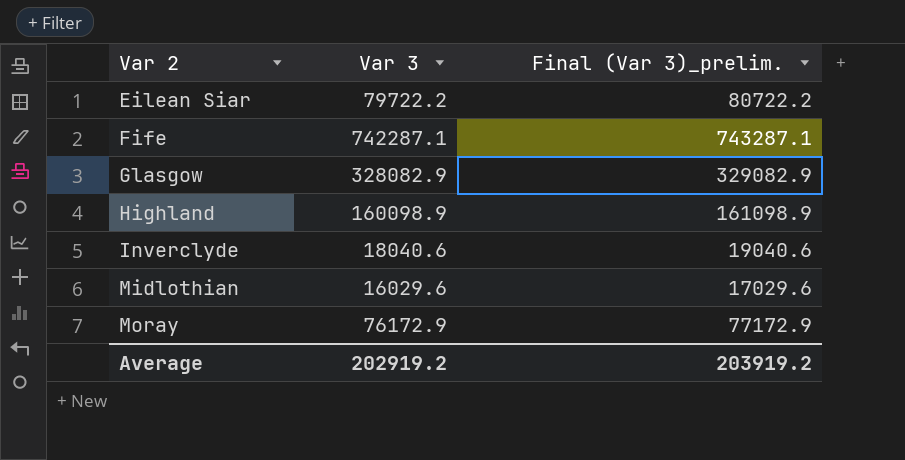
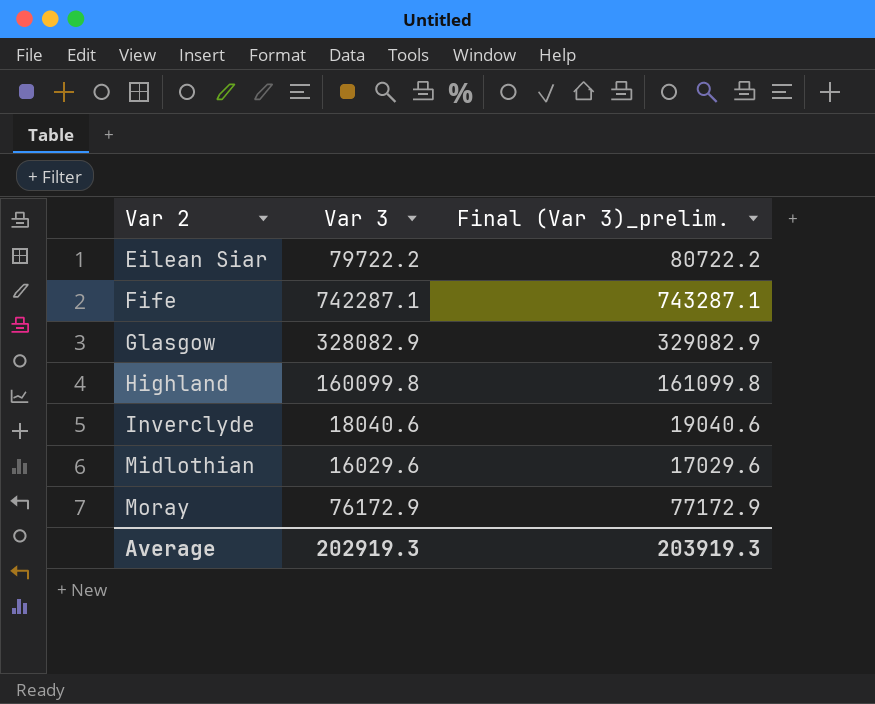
Highland | Var 3: 160098.9 -> 160099.8
Highland | Final (Var 3)_prelim.: 161098.9 -> 161099.8
Average | Var 3: 202919.2 -> 202919.3
Average | Final (Var 3)_prelim.: 203919.2 -> 203919.3

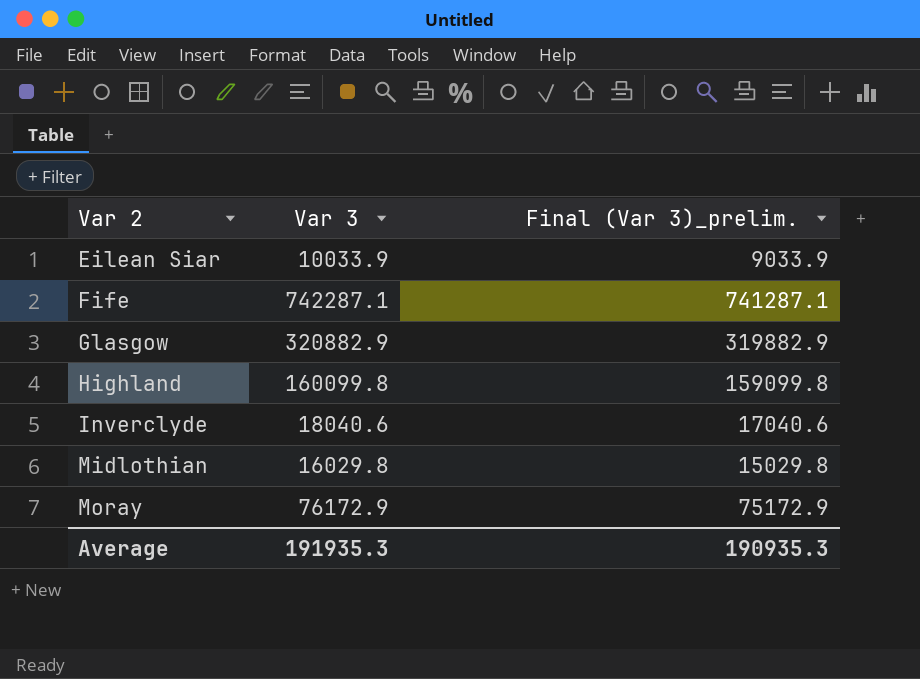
column Final (Var 3)_prelim. | formula: [Var 3] + 1000 -> [Var 3] - 1000
Eilean Siar | Var 3: 79722.2 -> 10033.9
Glasgow | Var 3: 328082.9 -> 320882.9
Midlothian | Var 3: 16029.6 -> 16029.8
Average | Var 3: 202919.3 -> 191935.3
Average | Final (Var 3)_prelim.: 203919.3 -> 190935.3

